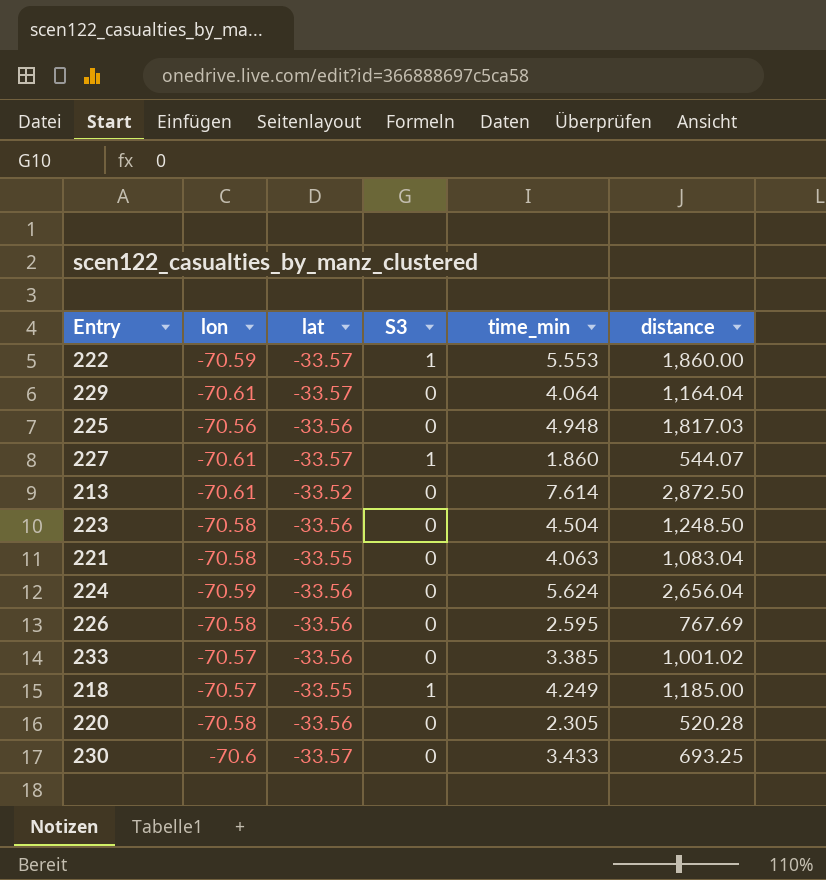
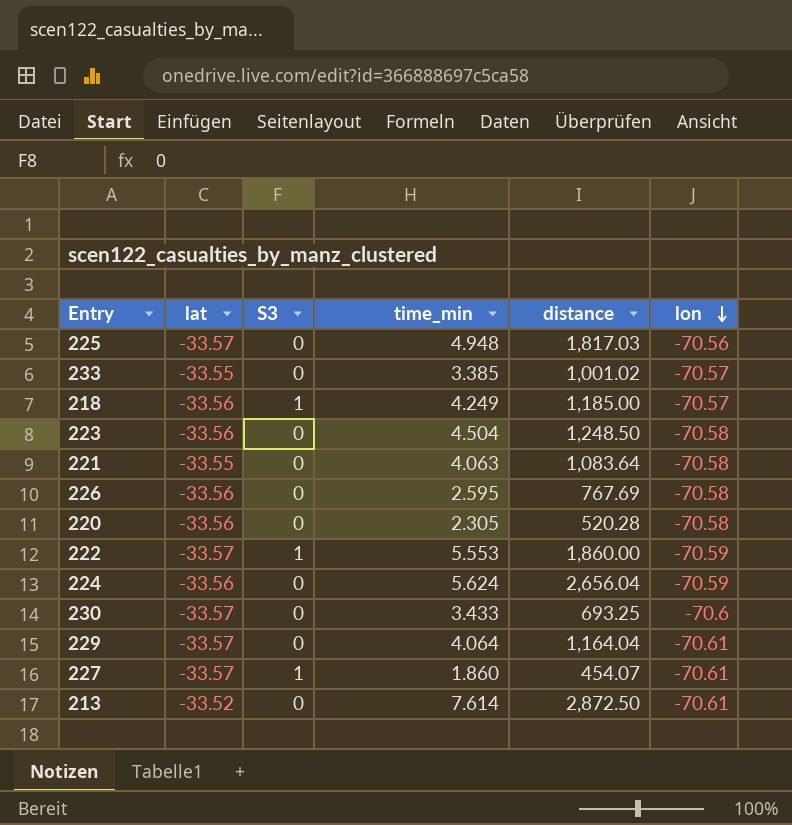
row order: none -> lon descending
column lon | position: 2 -> 6
225 | lat: -33.56 -> -33.57
233 | lat: -33.56 -> -33.55
218 | lat: -33.55 -> -33.56
221 | distance: 1,083.04 -> 1,083.64
227 | distance: 544.07 -> 454.07

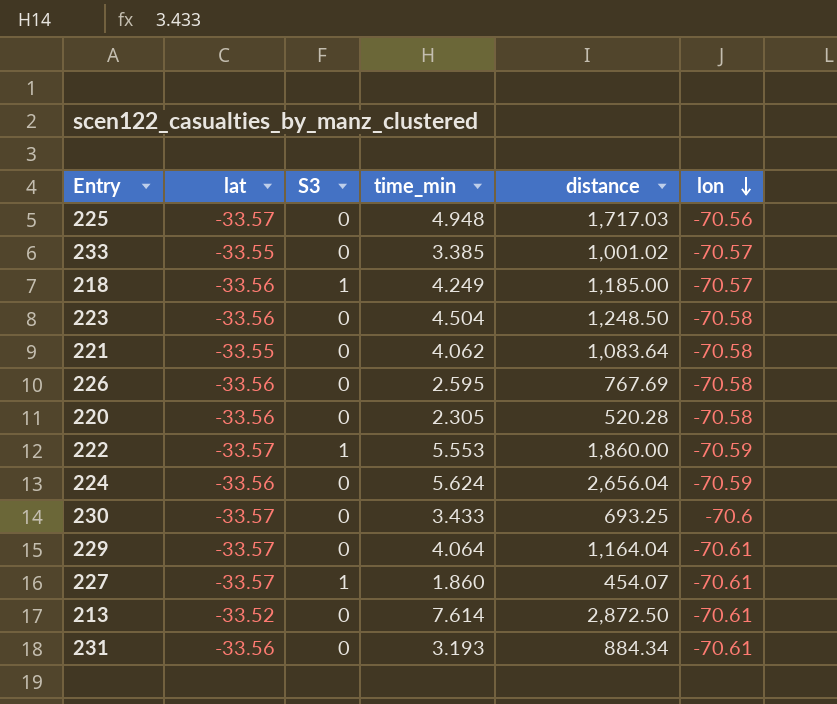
225 | distance: 1,817.03 -> 1,717.03
221 | time_min: 4.063 -> 4.062
row 231: none -> -33.56 | 0 | 3.193 | 884.34 | -70.61

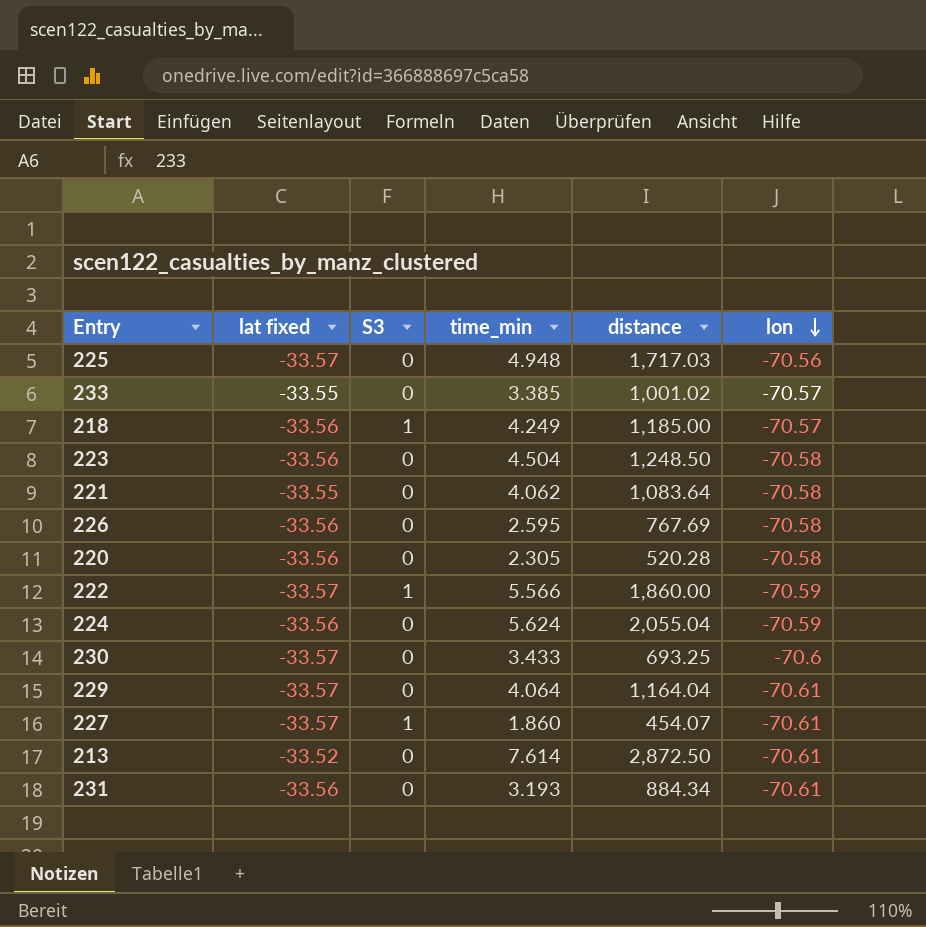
column name: lat -> lat fixed
222 | time_min: 5.553 -> 5.566
224 | distance: 2,656.04 -> 2,055.04

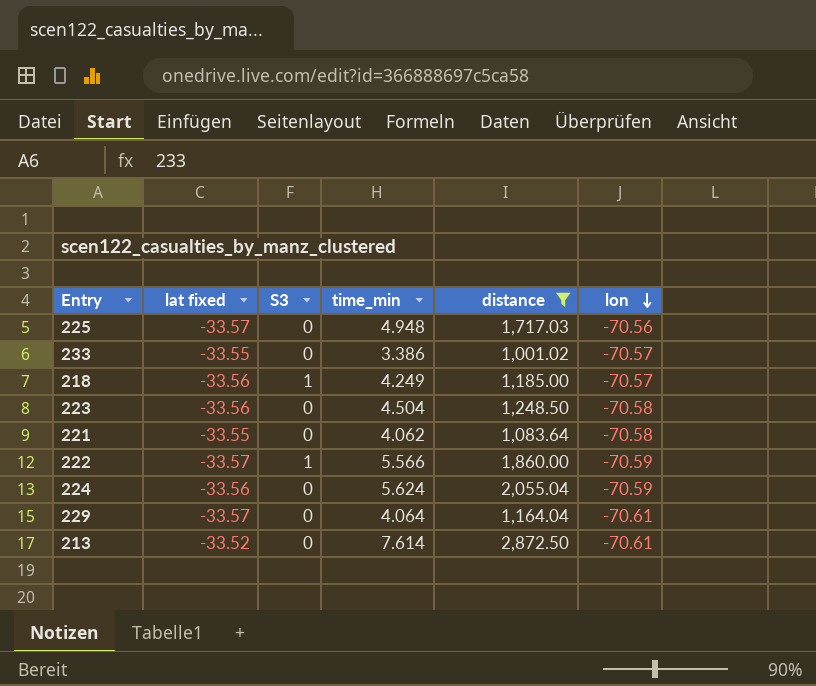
filter: none -> distance >= 1,001.02
233 | time_min: 3.385 -> 3.386

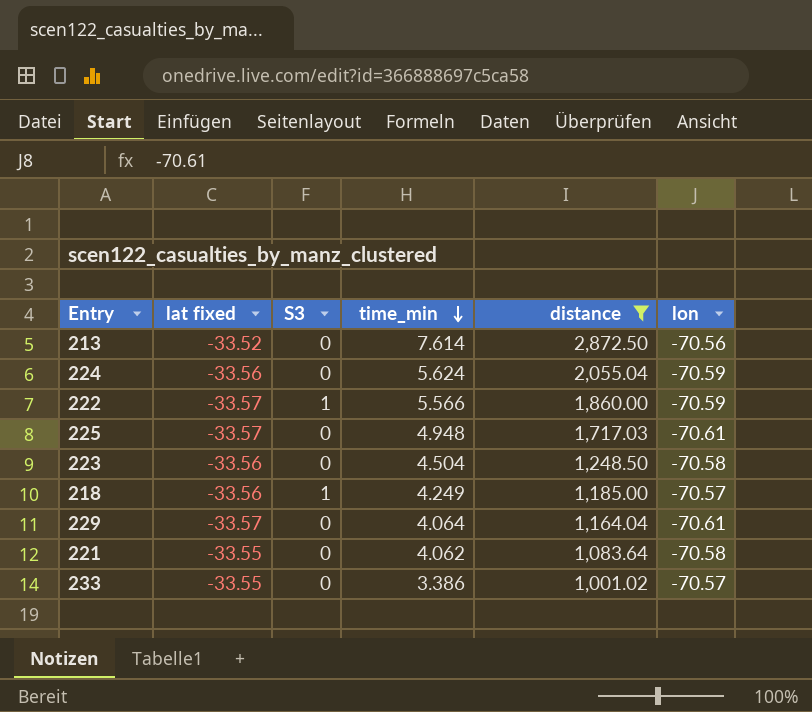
row order: lon descending -> time_min descending
213 | lon: -70.61 -> -70.56
225 | lon: -70.56 -> -70.61

